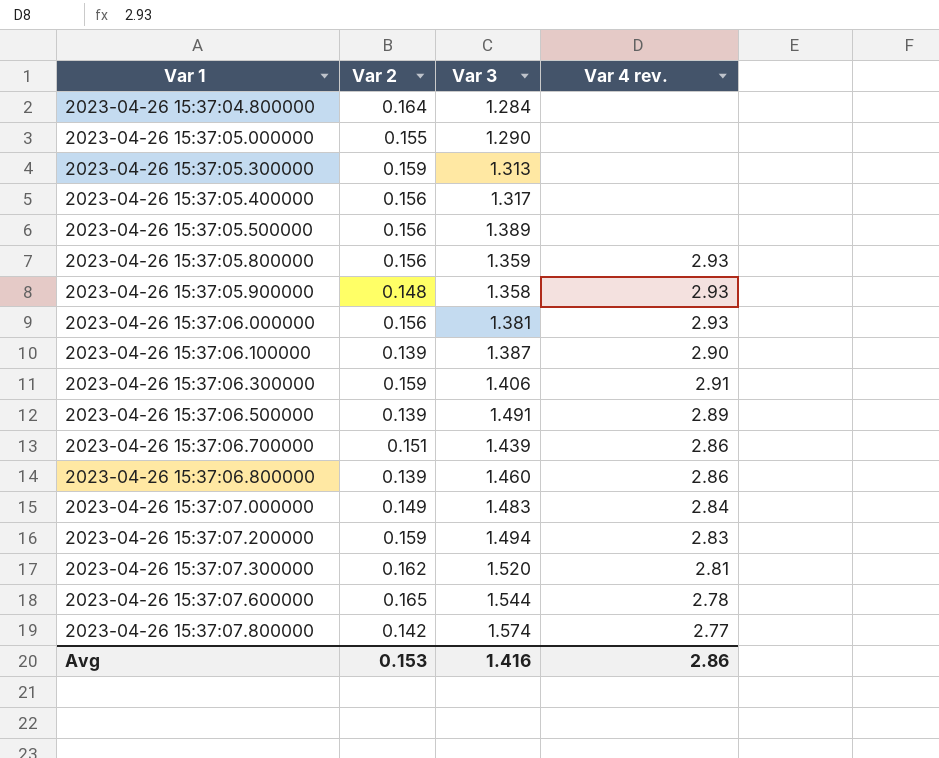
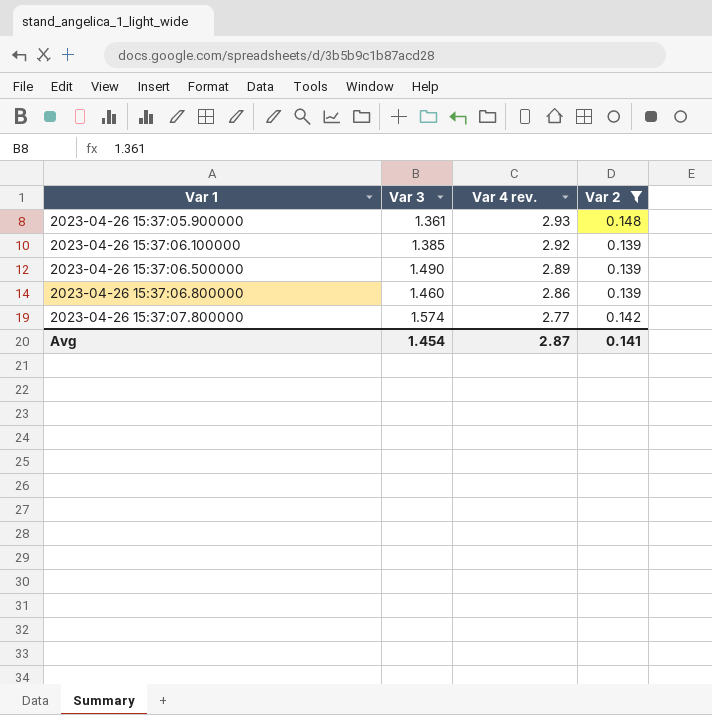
filter: none -> Var 2 <= 0.148
column Var 2 | position: 2 -> 4
2023-04-26 15:37:05.900000 | Var 3: 1.358 -> 1.361
2023-04-26 15:37:06.100000 | Var 3: 1.387 -> 1.385
2023-04-26 15:37:06.100000 | Var 4 rev.: 2.90 -> 2.92
2023-04-26 15:37:06.500000 | Var 3: 1.491 -> 1.490
Avg | Var 3: 1.416 -> 1.454
Avg | Var 4 rev.: 2.86 -> 2.87
Avg | Var 2: 0.153 -> 0.141

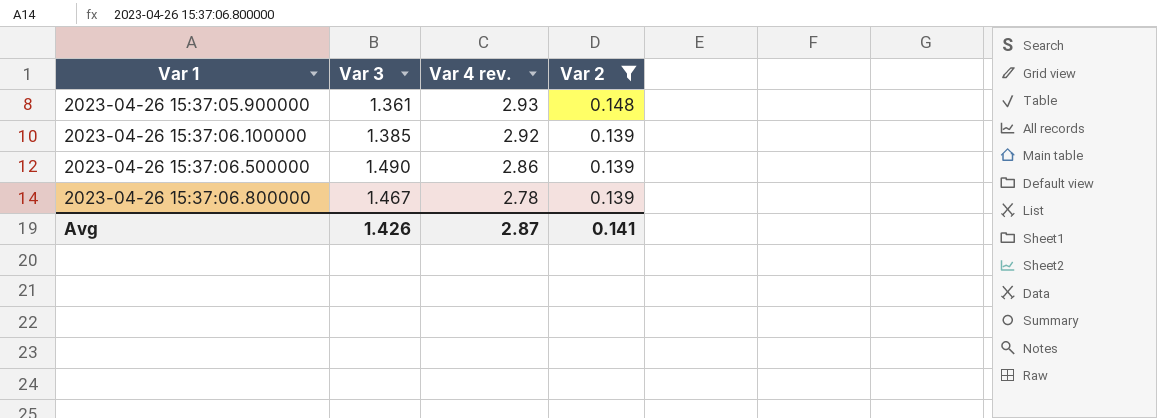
row 2023-04-26 15:37:07.800000: 1.574 | 2.77 | 0.142 -> none
2023-04-26 15:37:06.500000 | Var 4 rev.: 2.89 -> 2.86
2023-04-26 15:37:06.800000 | Var 3: 1.460 -> 1.467
2023-04-26 15:37:06.800000 | Var 4 rev.: 2.86 -> 2.78
Avg | Var 3: 1.454 -> 1.426

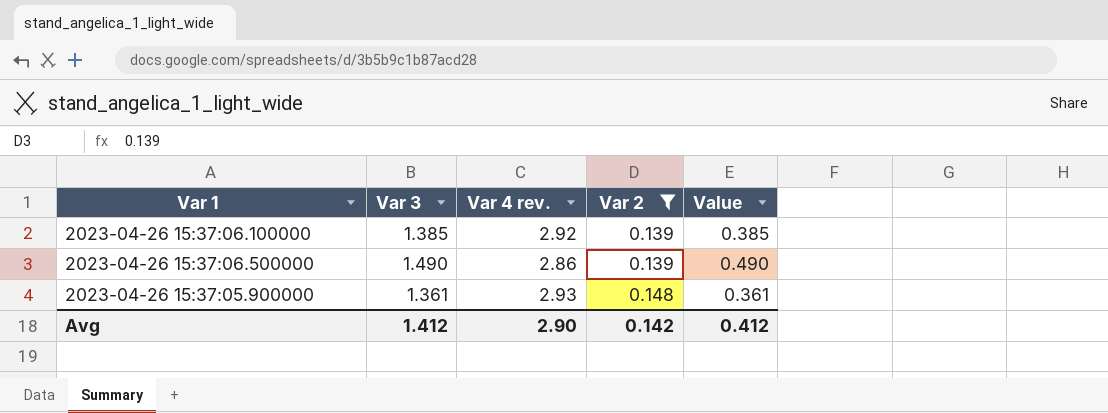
row order: Var 1 ascending -> Var 2 ascending
column Value | formula: none -> [Var 3] - 1
row 2023-04-26 15:37:06.800000: 1.467 | 2.78 | 0.139 -> none
Avg | Var 3: 1.426 -> 1.412
Avg | Var 4 rev.: 2.87 -> 2.90
Avg | Var 2: 0.141 -> 0.142

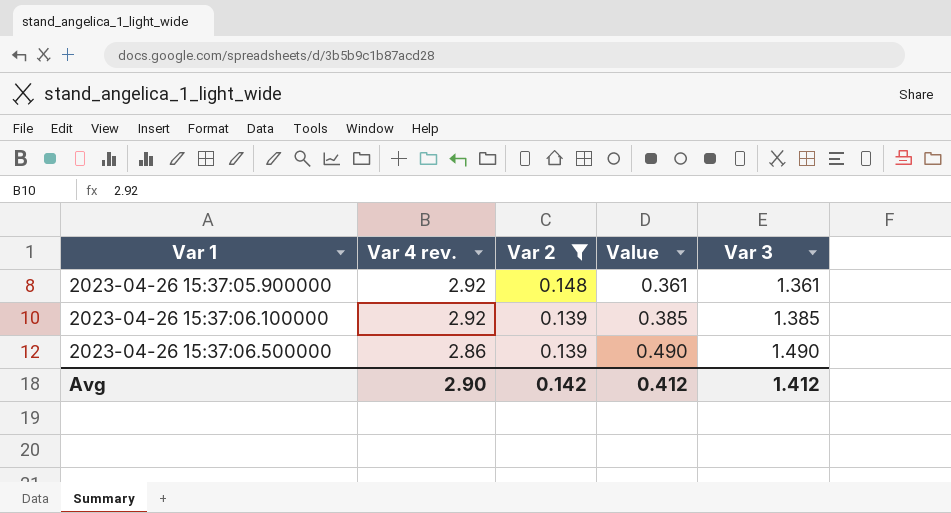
row order: Var 2 ascending -> Var 1 ascending
column Var 3 | position: 2 -> 5
2023-04-26 15:37:05.900000 | Var 4 rev.: 2.93 -> 2.92

